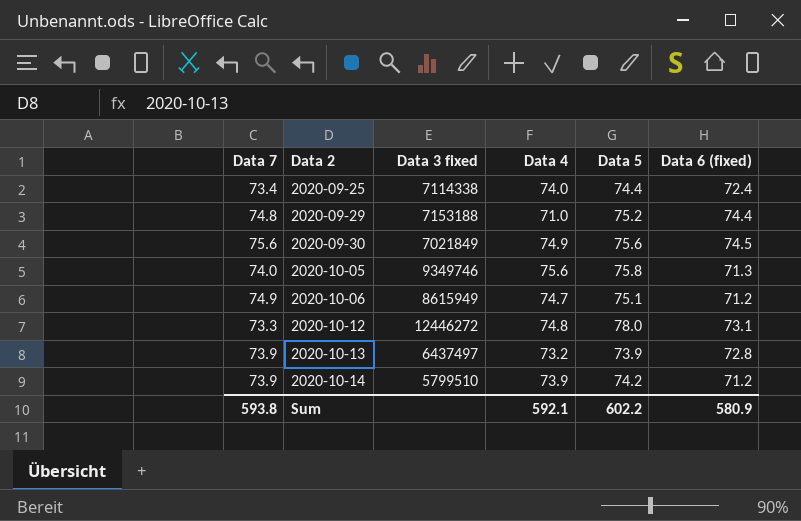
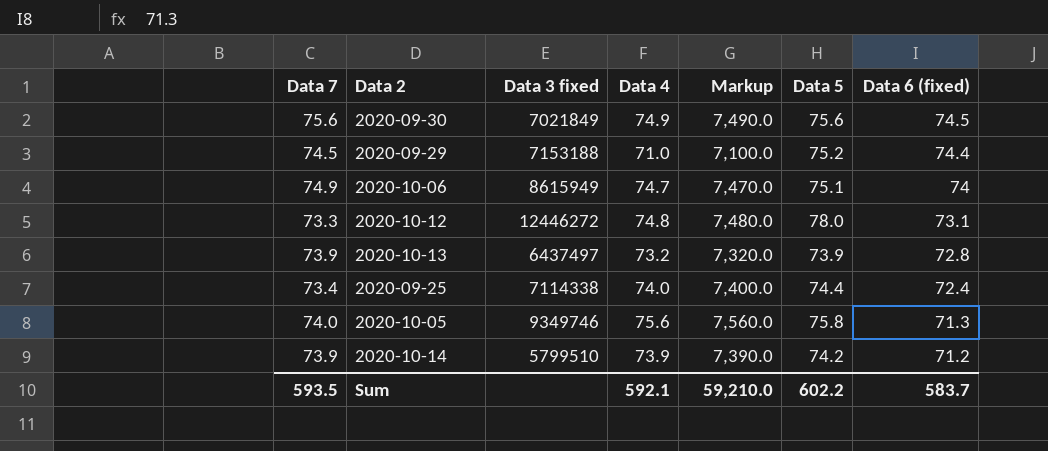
row order: Data 2 ascending -> Data 6 (fixed) descending
column Markup | formula: none -> [Data 4] * 100
2020-09-29 | Data 7: 74.8 -> 74.5
2020-10-06 | Data 6 (fixed): 71.2 -> 74
Sum | Data 7: 593.8 -> 593.5
Sum | Data 6 (fixed): 580.9 -> 583.7

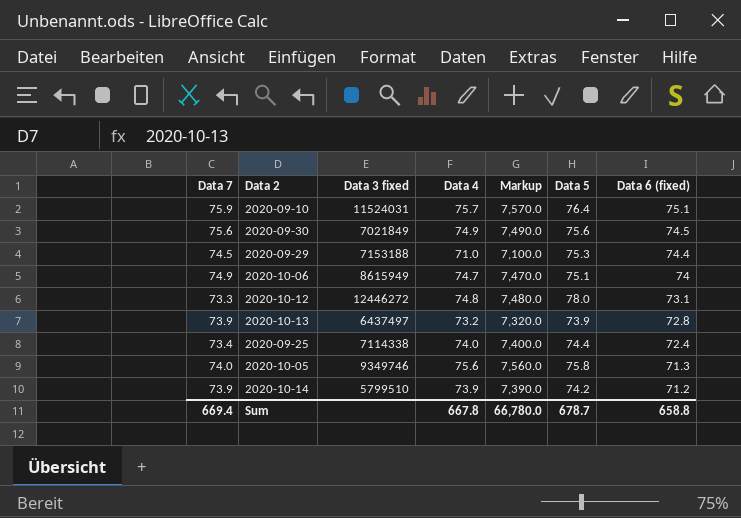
row 2020-09-10: none -> 75.9 | 11524031 | 75.7 | 7,570.0 | 76.4 | 75.1
2020-09-29 | Data 5: 75.2 -> 75.3
Sum | Data 7: 593.5 -> 669.4
Sum | Data 4: 592.1 -> 667.8
Sum | Markup: 59,210.0 -> 66,780.0
Sum | Data 5: 602.2 -> 678.7
Sum | Data 6 (fixed): 583.7 -> 658.8

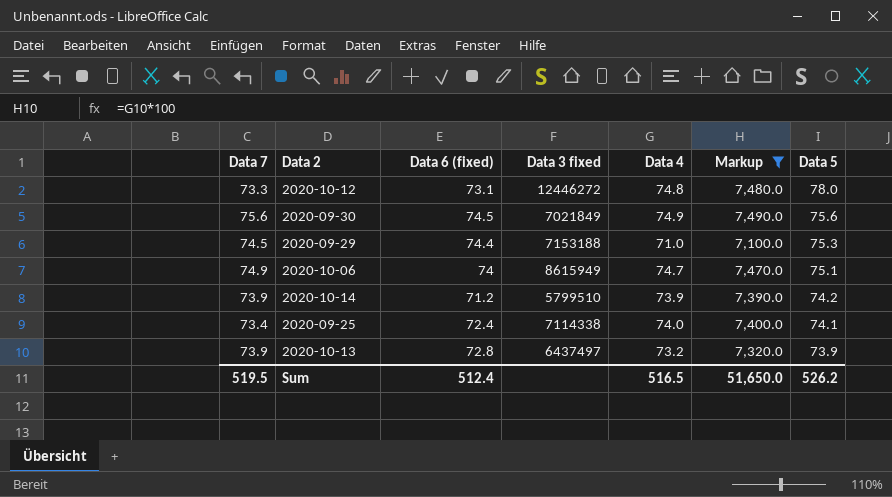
filter: none -> Markup <= 7,490.0
row order: Data 6 (fixed) descending -> Data 5 descending
column Data 6 (fixed) | position: 7 -> 3
2020-09-25 | Data 5: 74.4 -> 74.1
Sum | Data 7: 669.4 -> 519.5
Sum | Data 6 (fixed): 658.8 -> 512.4
Sum | Data 4: 667.8 -> 516.5
Sum | Markup: 66,780.0 -> 51,650.0
Sum | Data 5: 678.7 -> 526.2

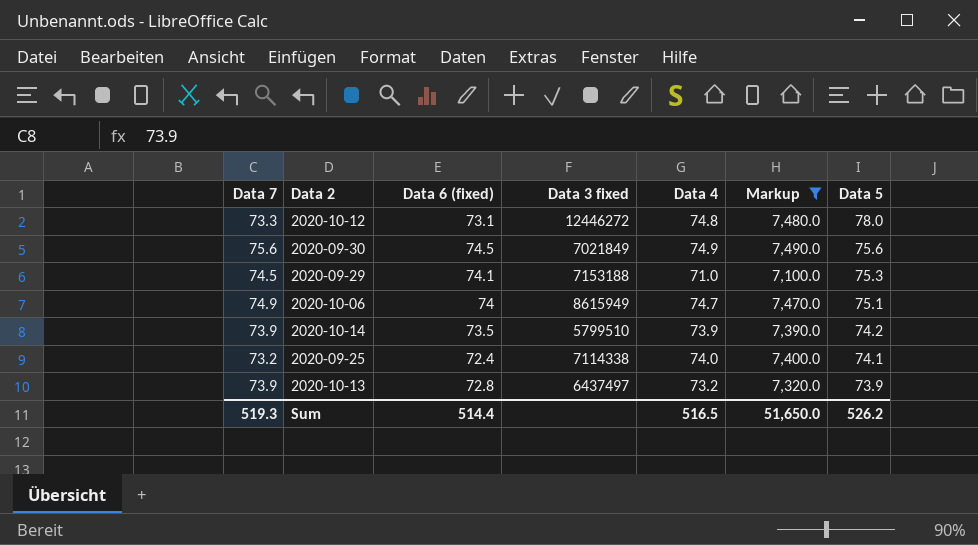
2020-09-29 | Data 6 (fixed): 74.4 -> 74.1
2020-10-14 | Data 6 (fixed): 71.2 -> 73.5
2020-09-25 | Data 7: 73.4 -> 73.2
Sum | Data 7: 519.5 -> 519.3
Sum | Data 6 (fixed): 512.4 -> 514.4

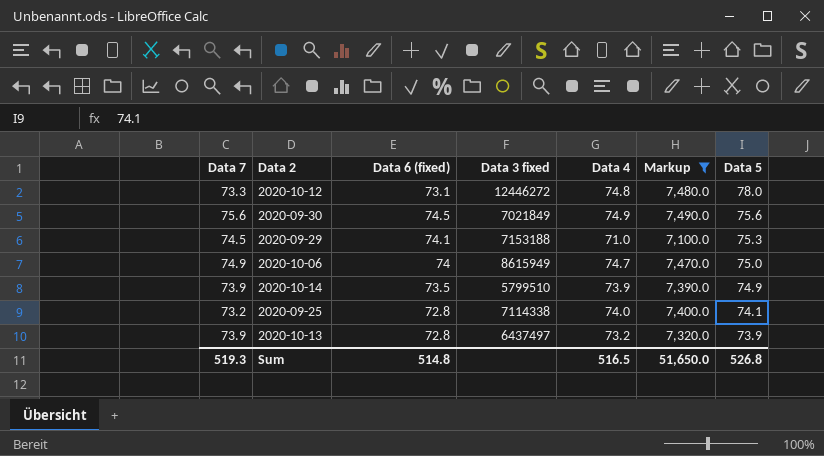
2020-10-06 | Data 5: 75.1 -> 75.0
2020-10-14 | Data 5: 74.2 -> 74.9
2020-09-25 | Data 6 (fixed): 72.4 -> 72.8
Sum | Data 6 (fixed): 514.4 -> 514.8
Sum | Data 5: 526.2 -> 526.8

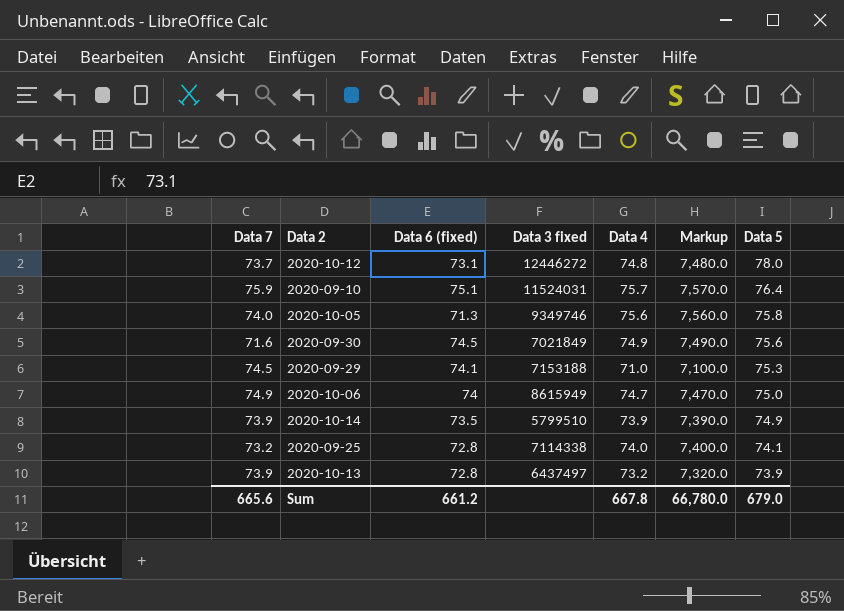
filter: Markup <= 7,490.0 -> none
2020-10-12 | Data 7: 73.3 -> 73.7
2020-09-30 | Data 7: 75.6 -> 71.6
Sum | Data 7: 519.3 -> 665.6
Sum | Data 6 (fixed): 514.8 -> 661.2
Sum | Data 4: 516.5 -> 667.8
Sum | Markup: 51,650.0 -> 66,780.0
Sum | Data 5: 526.8 -> 679.0

